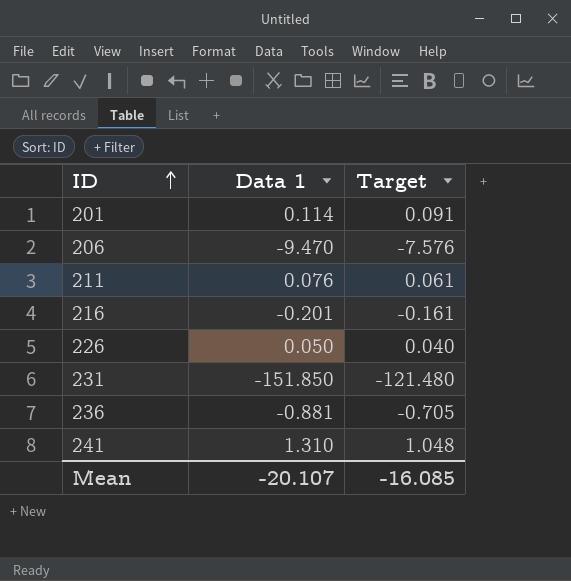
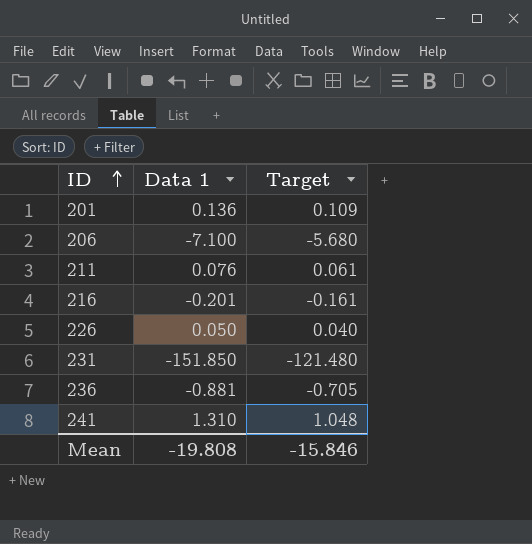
201 | Data 1: 0.114 -> 0.136
201 | Target: 0.091 -> 0.109
206 | Data 1: -9.470 -> -7.100
206 | Target: -7.576 -> -5.680
Mean | Data 1: -20.107 -> -19.808
Mean | Target: -16.085 -> -15.846

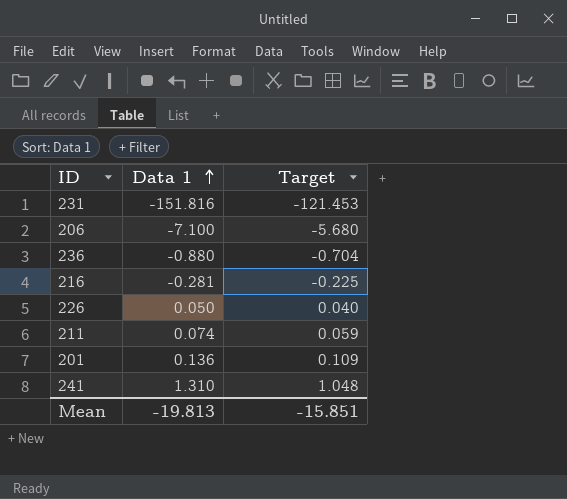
row order: ID ascending -> Data 1 ascending
231 | Data 1: -151.850 -> -151.816
231 | Target: -121.480 -> -121.453
236 | Data 1: -0.881 -> -0.880
236 | Target: -0.705 -> -0.704
216 | Data 1: -0.201 -> -0.281
216 | Target: -0.161 -> -0.225
211 | Data 1: 0.076 -> 0.074
211 | Target: 0.061 -> 0.059
Mean | Data 1: -19.808 -> -19.813
Mean | Target: -15.846 -> -15.851

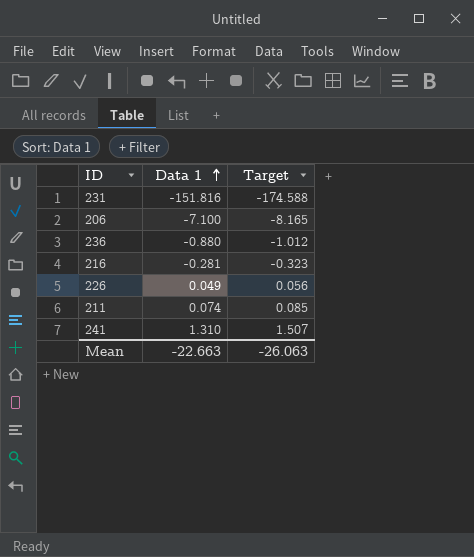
column Target | formula: [Data 1] * 0.8 -> [Data 1] * 1.15
row 201: 0.136 | 0.109 -> none
226 | Data 1: 0.050 -> 0.049
Mean | Data 1: -19.813 -> -22.663
Mean | Target: -15.851 -> -26.063

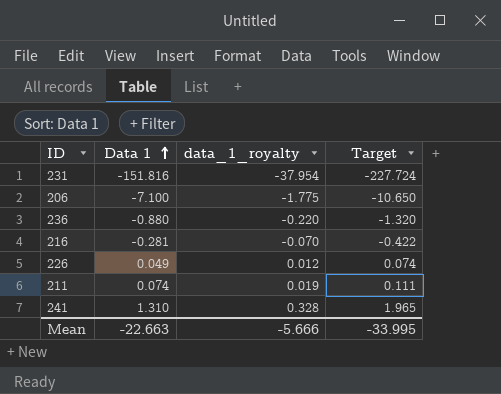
column data_1_royalty | formula: none -> [Data 1] * 0.25
column Target | formula: [Data 1] * 1.15 -> [Data 1] * 1.5
Mean | Target: -26.063 -> -33.995

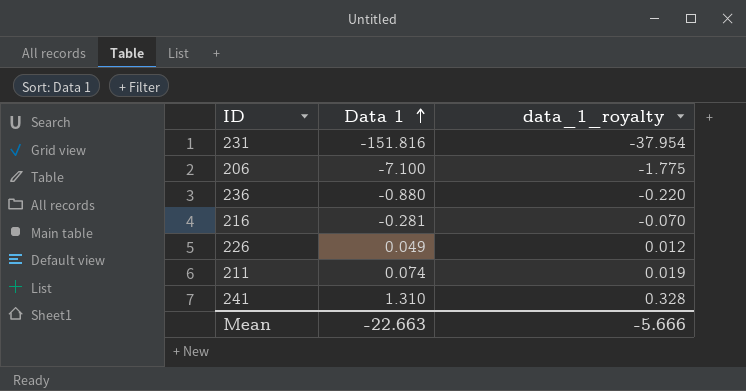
column Target | formula: [Data 1] * 1.5 -> none

